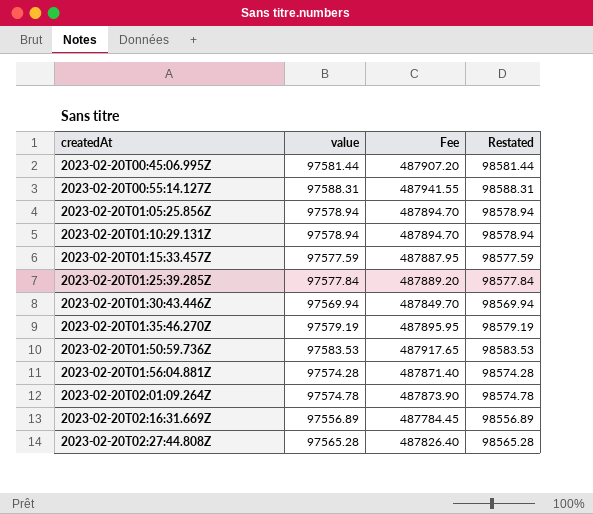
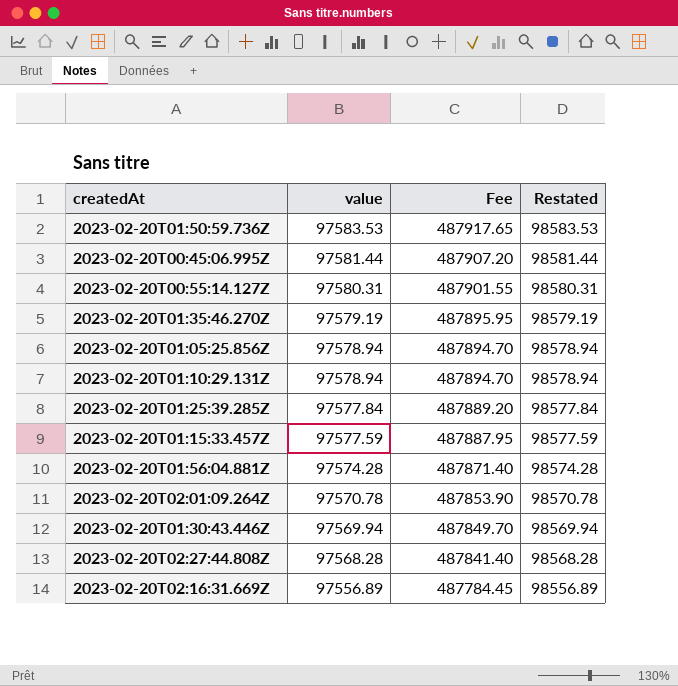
row order: createdAt ascending -> value descending
2023-02-20T00:55:14.127Z | value: 97588.31 -> 97580.31
2023-02-20T00:55:14.127Z | Fee: 487941.55 -> 487901.55
2023-02-20T00:55:14.127Z | Restated: 98588.31 -> 98580.31
2023-02-20T02:01:09.264Z | value: 97574.78 -> 97570.78
2023-02-20T02:01:09.264Z | Fee: 487873.90 -> 487853.90
2023-02-20T02:01:09.264Z | Restated: 98574.78 -> 98570.78
2023-02-20T02:27:44.808Z | value: 97565.28 -> 97568.28
2023-02-20T02:27:44.808Z | Fee: 487826.40 -> 487841.40
2023-02-20T02:27:44.808Z | Restated: 98565.28 -> 98568.28

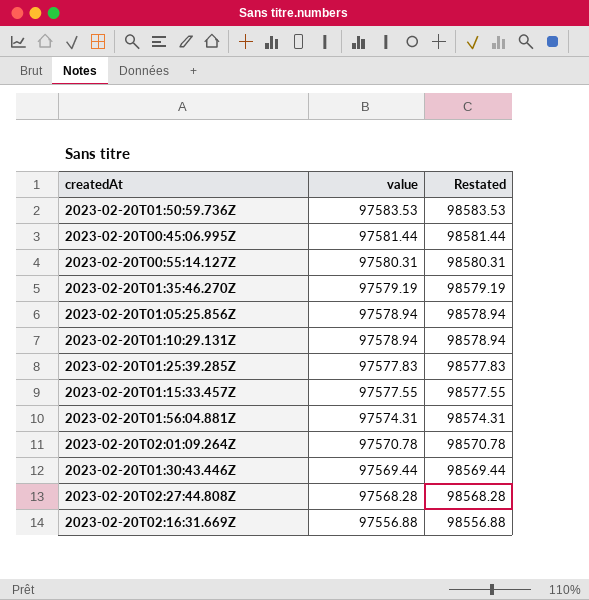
column Fee | formula: [value] * 5 -> none
2023-02-20T01:25:39.285Z | value: 97577.84 -> 97577.83
2023-02-20T01:25:39.285Z | Restated: 98577.84 -> 98577.83
2023-02-20T01:15:33.457Z | value: 97577.59 -> 97577.55
2023-02-20T01:15:33.457Z | Restated: 98577.59 -> 98577.55
2023-02-20T01:56:04.881Z | value: 97574.28 -> 97574.31
2023-02-20T01:56:04.881Z | Restated: 98574.28 -> 98574.31
2023-02-20T01:30:43.446Z | value: 97569.94 -> 97569.44
2023-02-20T01:30:43.446Z | Restated: 98569.94 -> 98569.44
2023-02-20T02:16:31.669Z | value: 97556.89 -> 97556.88
2023-02-20T02:16:31.669Z | Restated: 98556.89 -> 98556.88

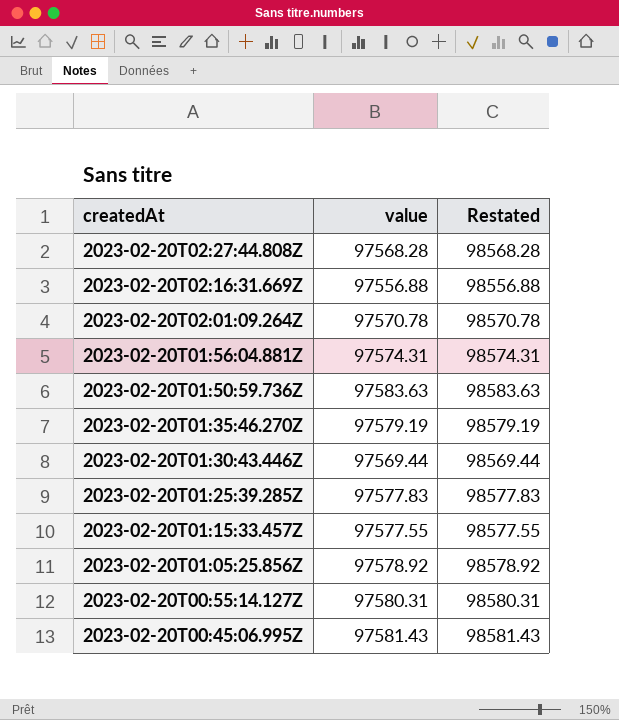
row order: value descending -> createdAt descending
row 2023-02-20T01:10:29.131Z: 97578.94 | 98578.94 -> none
2023-02-20T01:50:59.736Z | value: 97583.53 -> 97583.63
2023-02-20T01:50:59.736Z | Restated: 98583.53 -> 98583.63
2023-02-20T01:05:25.856Z | value: 97578.94 -> 97578.92
2023-02-20T01:05:25.856Z | Restated: 98578.94 -> 98578.92
2023-02-20T00:45:06.995Z | value: 97581.44 -> 97581.43
2023-02-20T00:45:06.995Z | Restated: 98581.44 -> 98581.43

